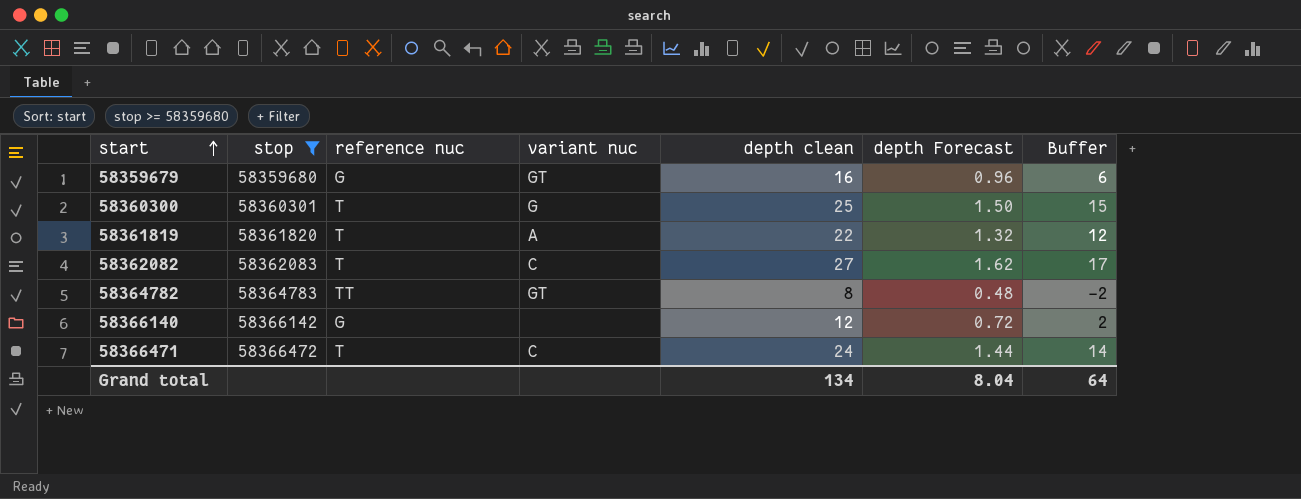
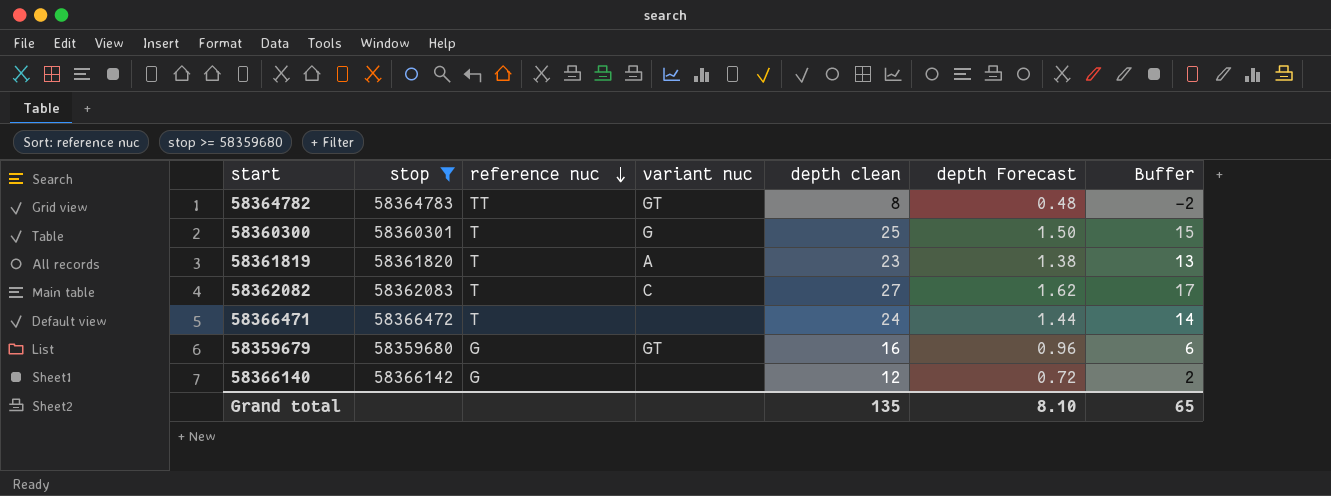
row order: start ascending -> reference nuc descending
58361819 | depth clean: 22 -> 23
58361819 | depth Forecast: 1.32 -> 1.38
58361819 | Buffer: 12 -> 13
58366471 | variant nuc: C -> none
Grand total | depth clean: 134 -> 135
Grand total | depth Forecast: 8.04 -> 8.10
Grand total | Buffer: 64 -> 65

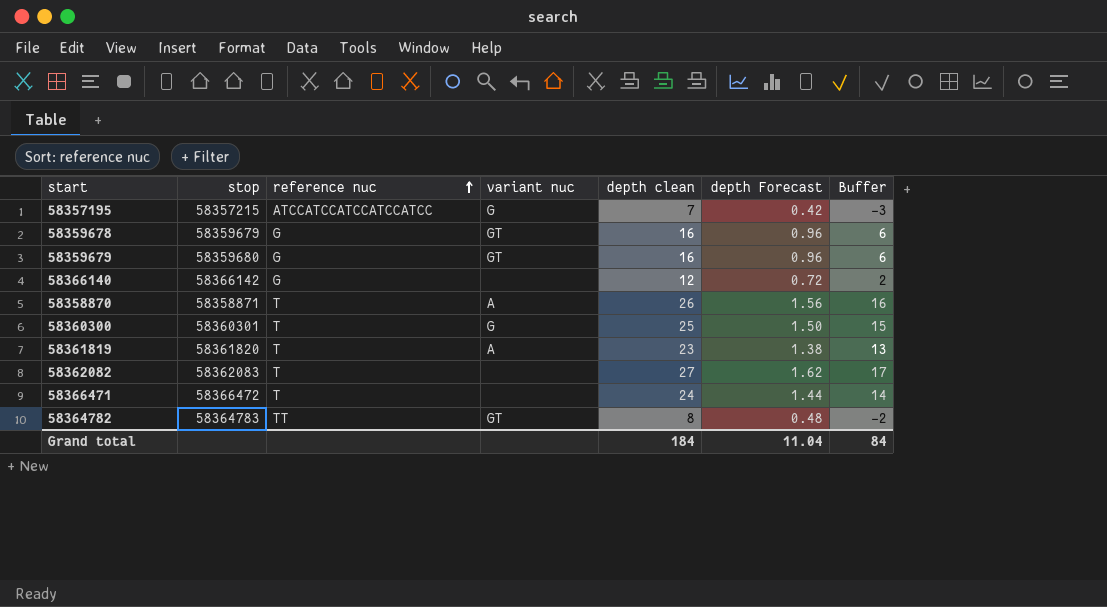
filter: stop >= 58359680 -> none
row order: reference nuc descending -> reference nuc ascending
58362082 | variant nuc: C -> none
Grand total | depth clean: 135 -> 184
Grand total | depth Forecast: 8.10 -> 11.04
Grand total | Buffer: 65 -> 84

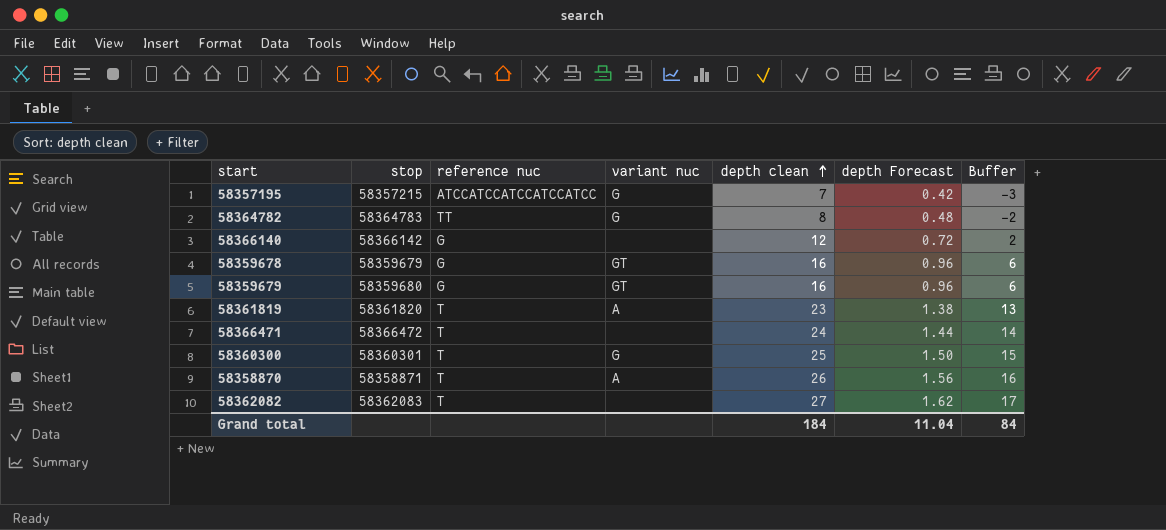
row order: reference nuc ascending -> depth clean ascending
58364782 | variant nuc: GT -> G

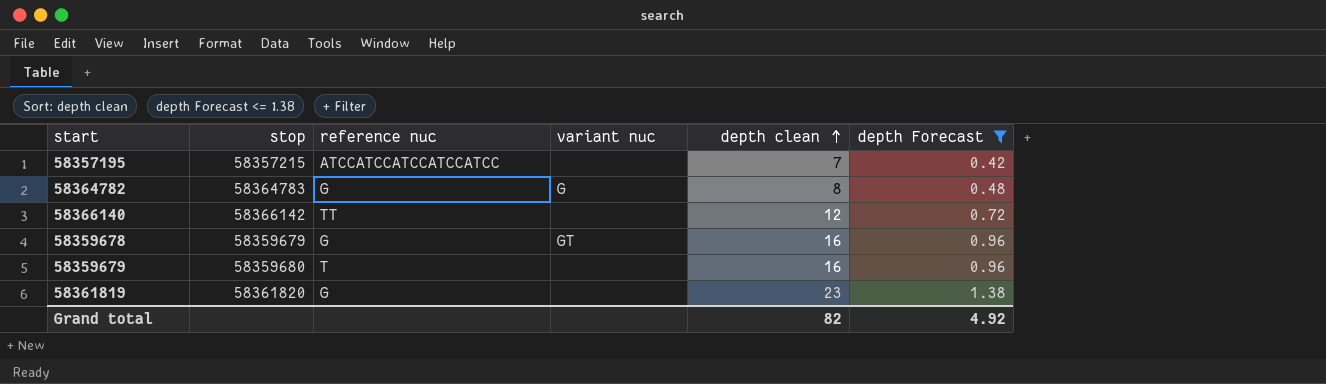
filter: none -> depth Forecast <= 1.38
column Buffer | formula: [depth clean] - 10 -> none
58357195 | variant nuc: G -> none
58364782 | reference nuc: TT -> G
58366140 | reference nuc: G -> TT
58359679 | reference nuc: G -> T
58359679 | variant nuc: GT -> none
58361819 | reference nuc: T -> G
58361819 | variant nuc: A -> none
Grand total | depth clean: 184 -> 82
Grand total | depth Forecast: 11.04 -> 4.92

